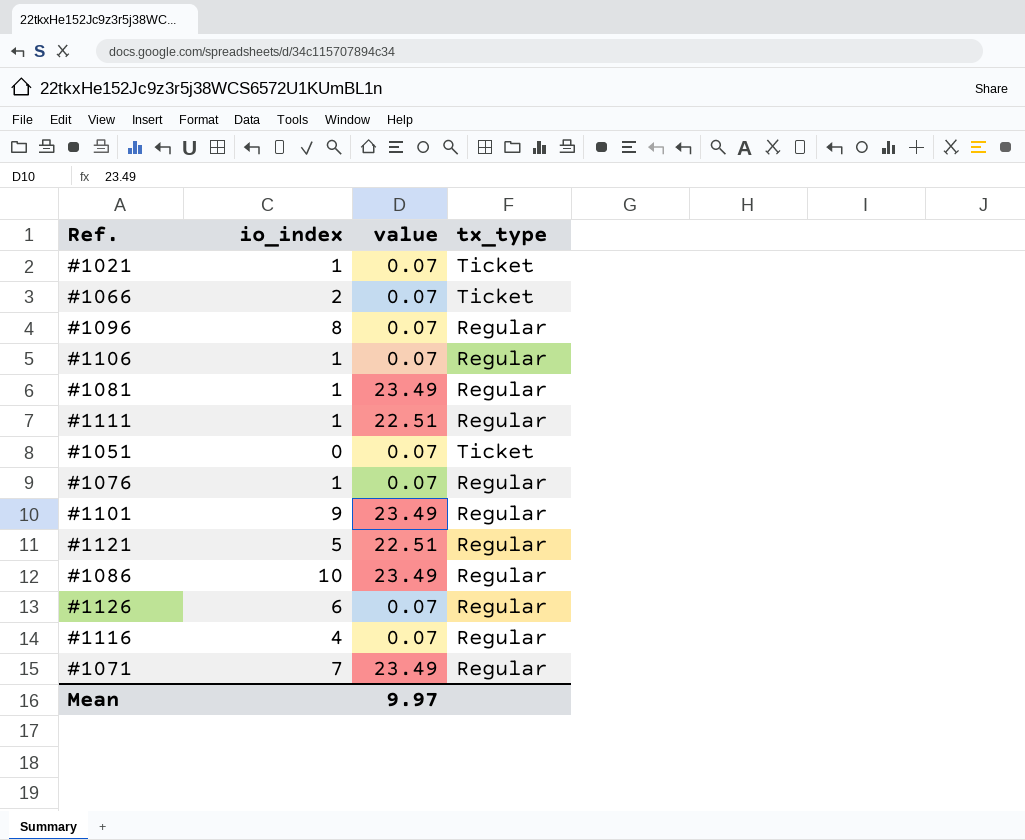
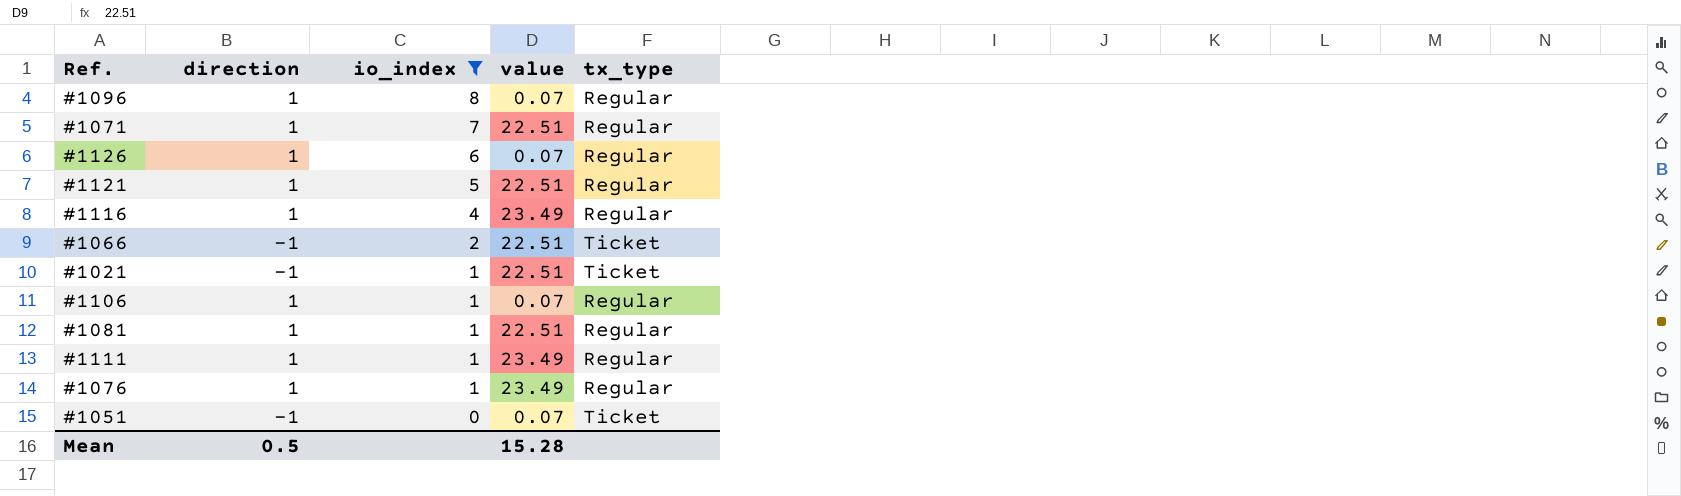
filter: none -> io_index <= 8
row order: none -> io_index descending
column direction | position: none -> 2
#1071 | value: 23.49 -> 22.51
#1116 | value: 0.07 -> 23.49
#1066 | value: 0.07 -> 22.51
#1021 | value: 0.07 -> 22.51
#1081 | value: 23.49 -> 22.51
#1111 | value: 22.51 -> 23.49
#1076 | value: 0.07 -> 23.49
Mean | value: 9.97 -> 15.28

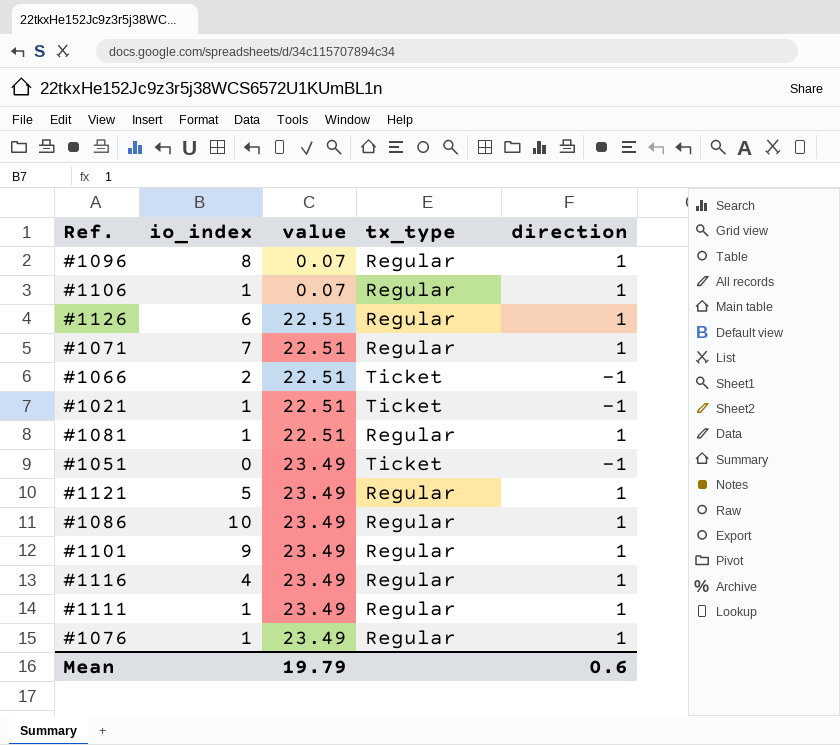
filter: io_index <= 8 -> none
row order: io_index descending -> value ascending
column direction | position: 2 -> 5
#1126 | value: 0.07 -> 22.51
#1051 | value: 0.07 -> 23.49
#1121 | value: 22.51 -> 23.49
Mean | value: 15.28 -> 19.79
Mean | direction: 0.5 -> 0.6

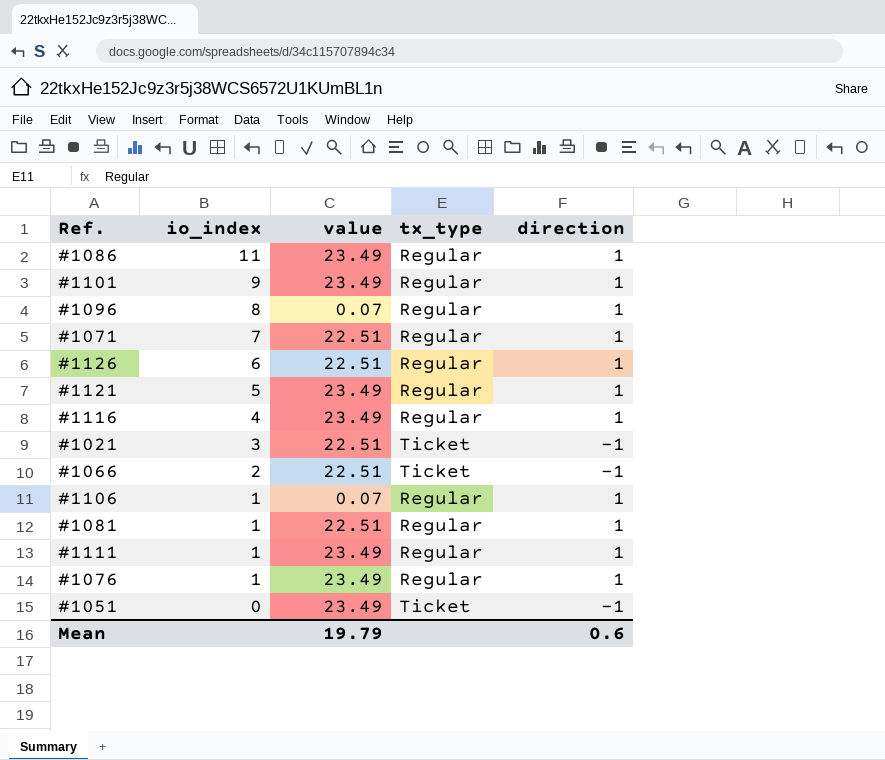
row order: value ascending -> io_index descending
#1086 | io_index: 10 -> 11
#1021 | io_index: 1 -> 3

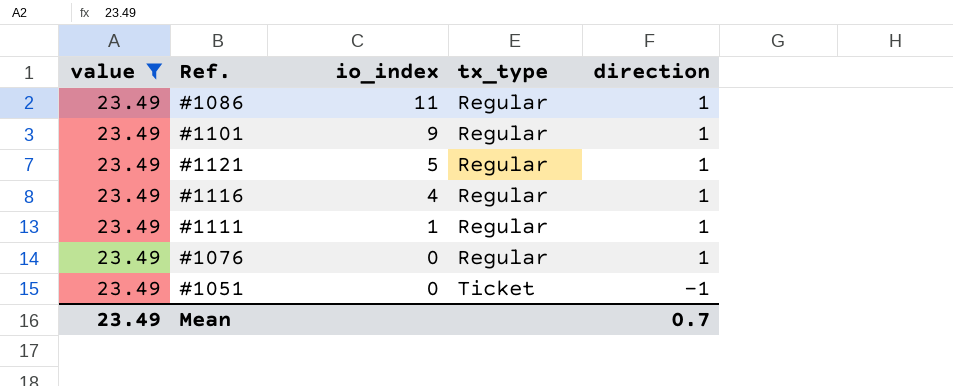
filter: none -> value = 23.49
column value | position: 3 -> 1
#1076 | io_index: 1 -> 0
Mean | value: 19.79 -> 23.49
Mean | direction: 0.6 -> 0.7

